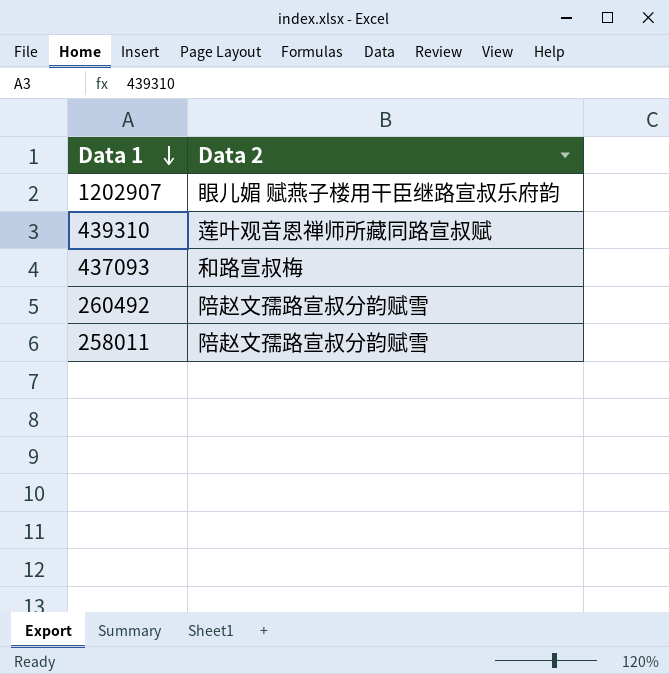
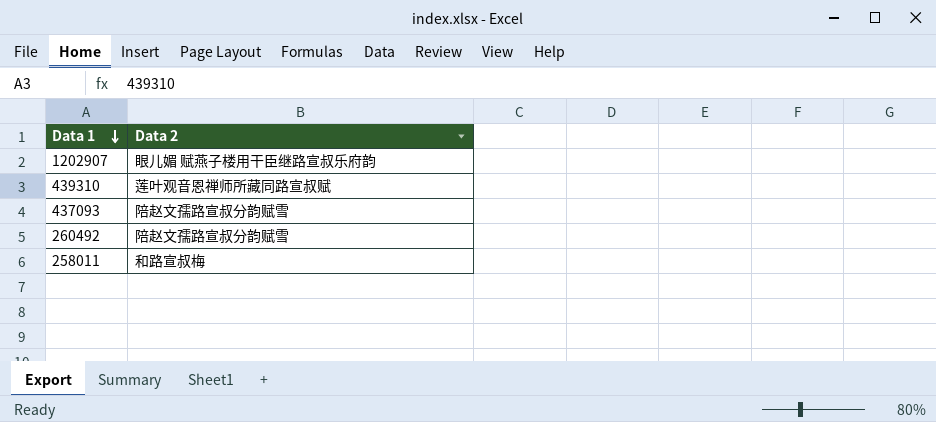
437093 | Data 2: 和路宣叔梅 -> 陪赵文孺路宣叔分韵赋雪
258011 | Data 2: 陪赵文孺路宣叔分韵赋雪 -> 和路宣叔梅

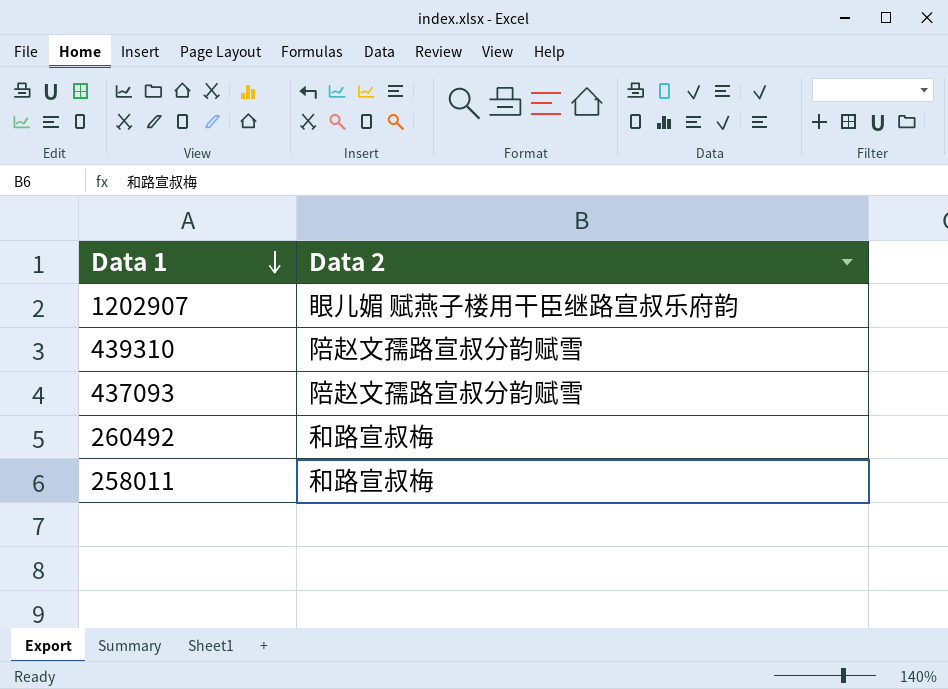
439310 | Data 2: 莲叶观音恩禅师所藏同路宣叔赋 -> 陪赵文孺路宣叔分韵赋雪
260492 | Data 2: 陪赵文孺路宣叔分韵赋雪 -> 和路宣叔梅

